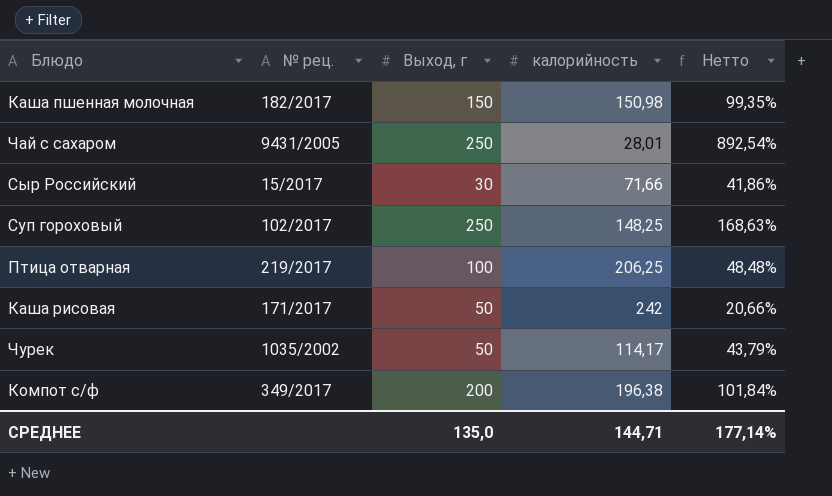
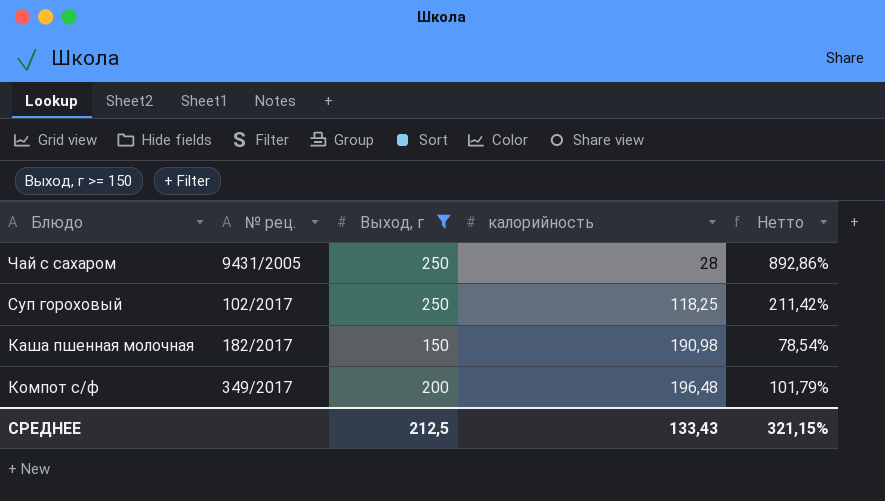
filter: none -> Выход, г >= 150
row order: none -> калорийность ascending
Чай с сахаром | калорийность: 28,01 -> 28
Чай с сахаром | Нетто: 892,54% -> 892,86%
Суп гороховый | калорийность: 148,25 -> 118,25
Суп гороховый | Нетто: 168,63% -> 211,42%
Каша пшенная молочная | калорийность: 150,98 -> 190,98
Каша пшенная молочная | Нетто: 99,35% -> 78,54%
Компот с/ф | калорийность: 196,38 -> 196,48
Компот с/ф | Нетто: 101,84% -> 101,79%
СРЕДНЕЕ | Выход, г: 135,0 -> 212,5
СРЕДНЕЕ | калорийность: 144,71 -> 133,43
СРЕДНЕЕ | Нетто: 177,14% -> 321,15%

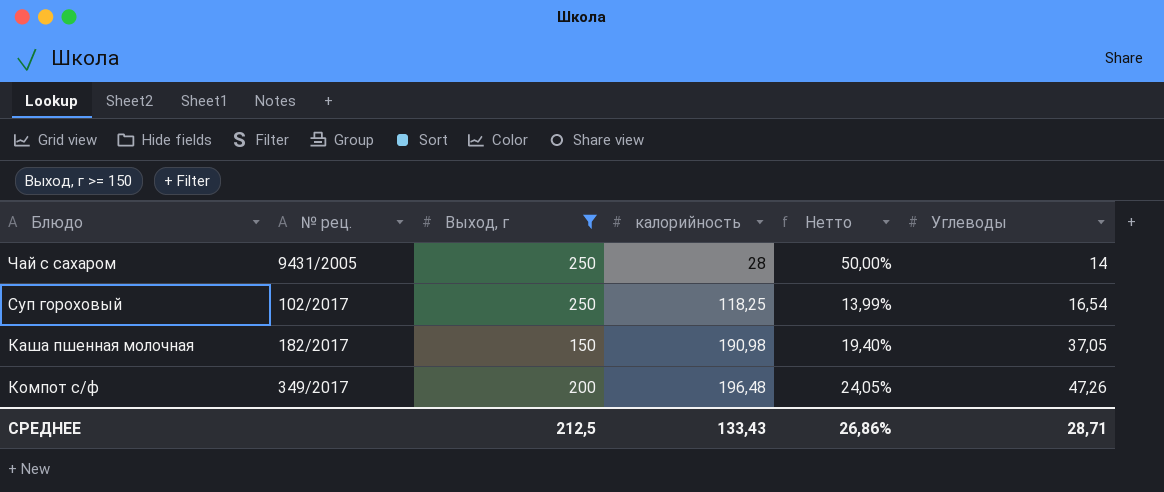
column Нетто | formula: [Выход, г] / [калорийность] -> [Углеводы] / [калорийность]
column Углеводы | position: none -> 6
СРЕДНЕЕ | Нетто: 321,15% -> 26,86%

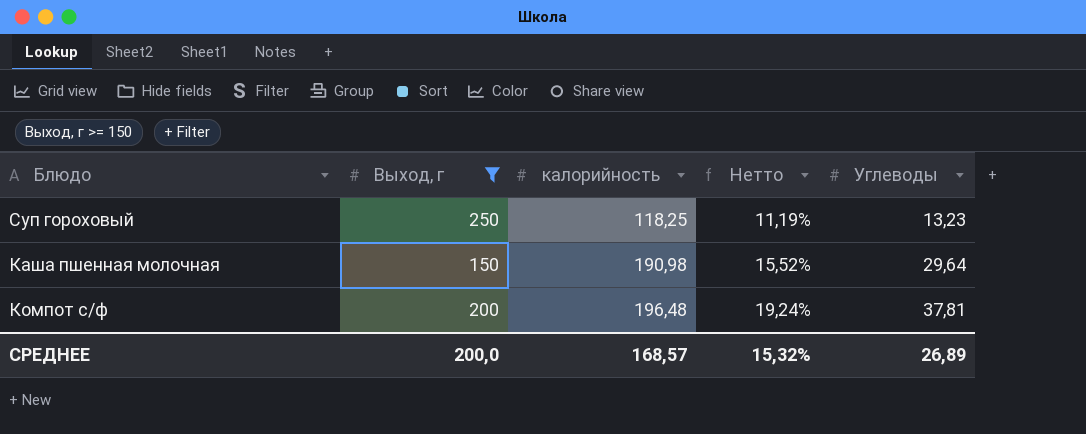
column № рец. | position: 2 -> none
row Чай с сахаром: 9431/2005 | 250 | 28 | 50,00% | 14 -> none
Суп гороховый | Нетто: 13,99% -> 11,19%
Суп гороховый | Углеводы: 16,54 -> 13,23
Каша пшенная молочная | Нетто: 19,40% -> 15,52%
Каша пшенная молочная | Углеводы: 37,05 -> 29,64
Компот с/ф | Нетто: 24,05% -> 19,24%
Компот с/ф | Углеводы: 47,26 -> 37,81
СРЕДНЕЕ | Выход, г: 212,5 -> 200,0
СРЕДНЕЕ | калорийность: 133,43 -> 168,57
СРЕДНЕЕ | Нетто: 26,86% -> 15,32%
СРЕДНЕЕ | Углеводы: 28,71 -> 26,89

